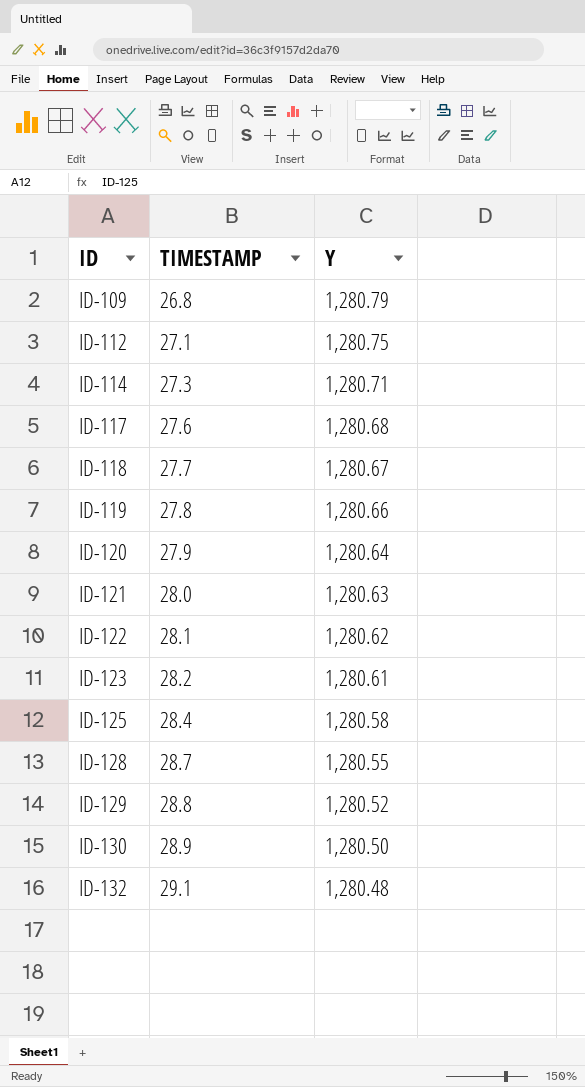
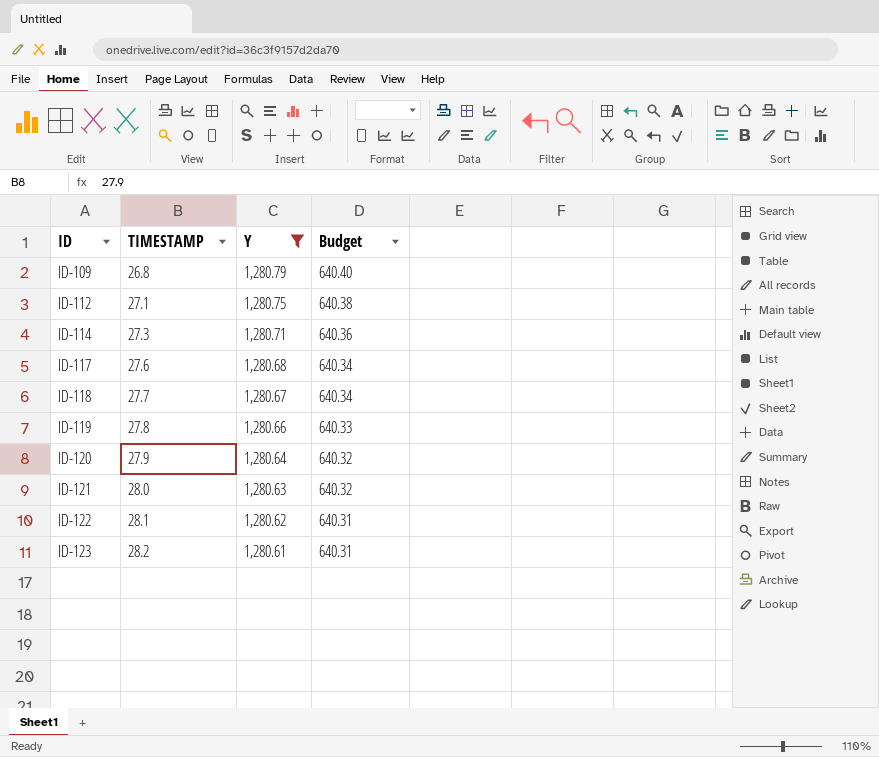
filter: none -> Y >= 1,280.61
column Budget | formula: none -> [Y] * 0.5

